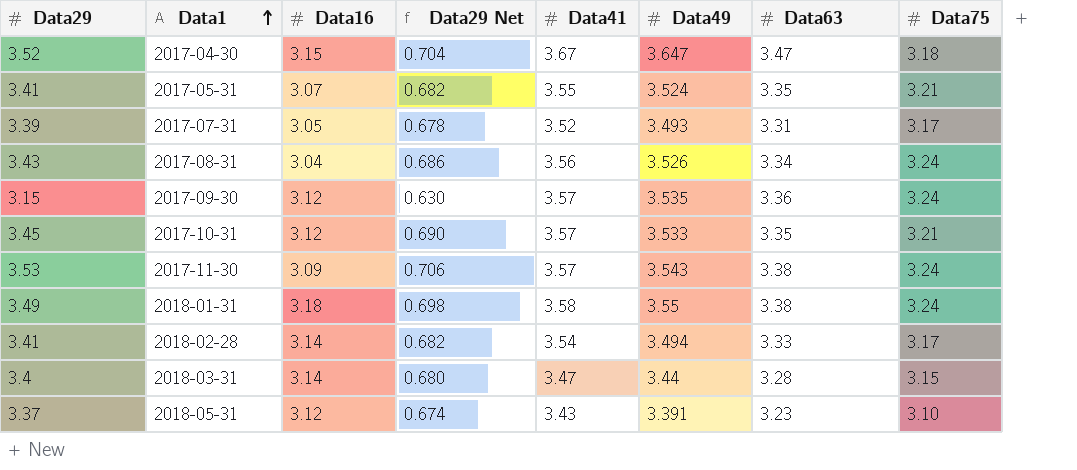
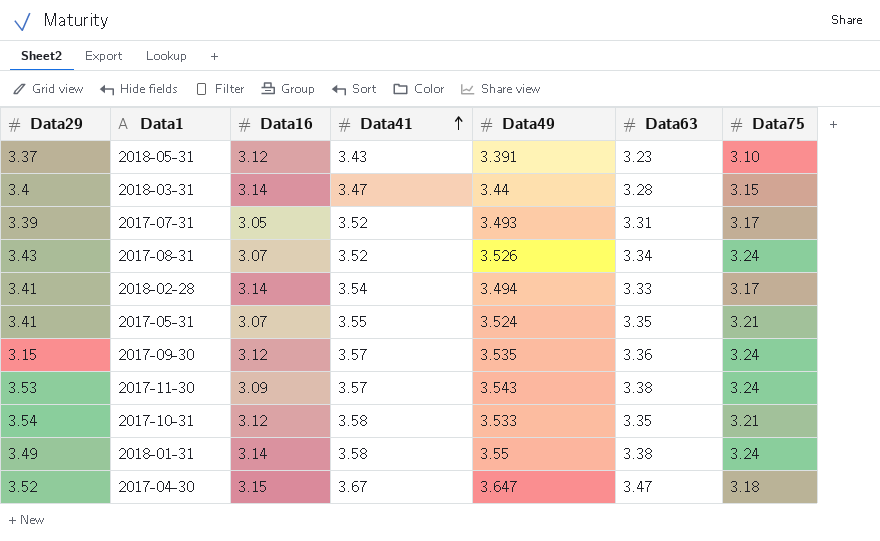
row order: Data1 ascending -> Data41 ascending
column Data29 Net | formula: [Data29] * 0.2 -> none
2017-08-31 | Data16: 3.04 -> 3.07
2017-08-31 | Data41: 3.56 -> 3.52
2017-10-31 | Data29: 3.45 -> 3.54
2017-10-31 | Data41: 3.57 -> 3.58
2018-01-31 | Data16: 3.18 -> 3.14

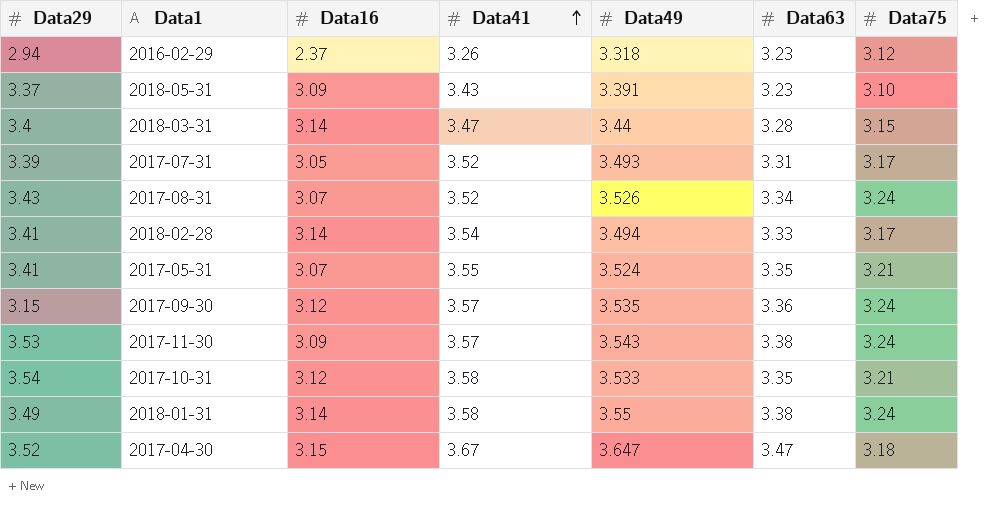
row 2016-02-29: none -> 2.94 | 2.37 | 3.26 | 3.318 | 3.23 | 3.12
2018-05-31 | Data16: 3.12 -> 3.09

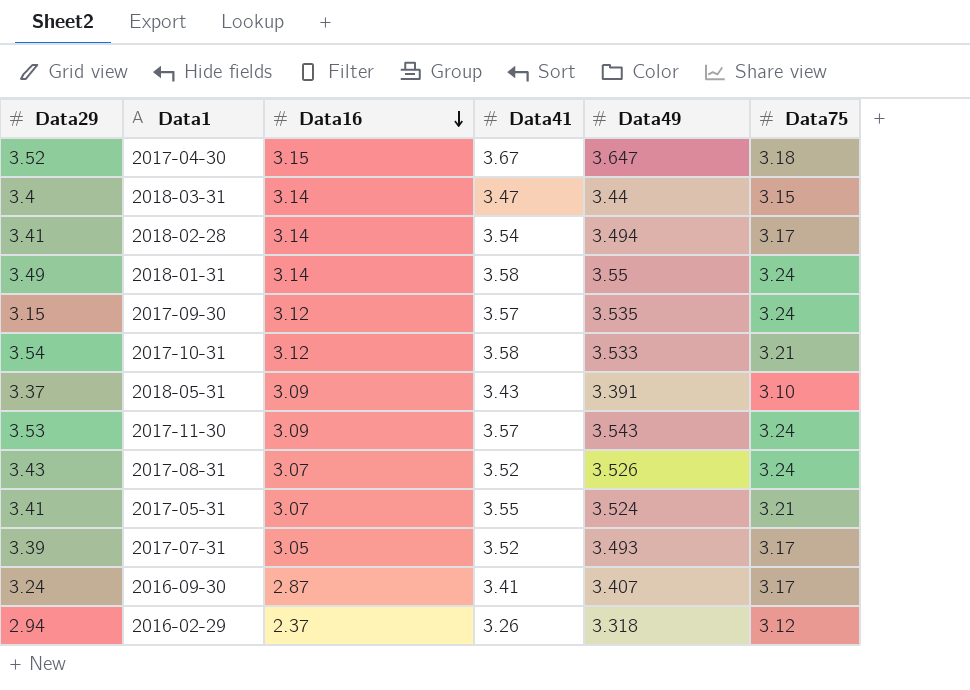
row order: Data41 ascending -> Data16 descending
column Data63 | position: 6 -> none
row 2016-09-30: none -> 3.24 | 2.87 | 3.41 | 3.407 | 3.17

